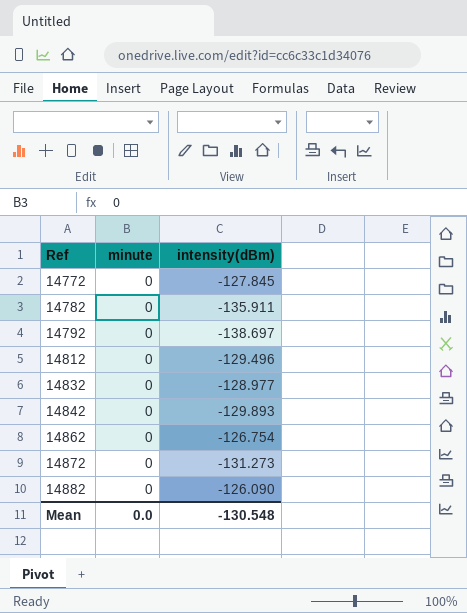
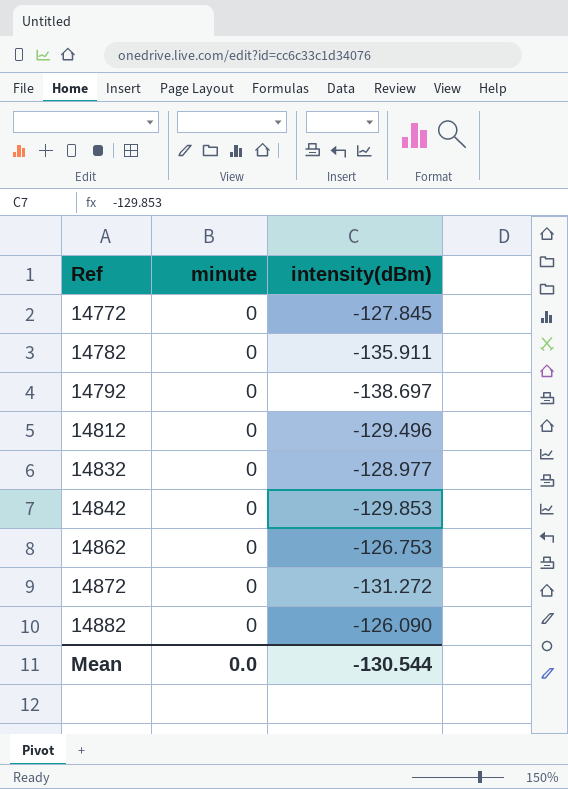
14842 | intensity(dBm): -129.893 -> -129.853
14862 | intensity(dBm): -126.754 -> -126.753
14872 | intensity(dBm): -131.273 -> -131.272
Mean | intensity(dBm): -130.548 -> -130.544

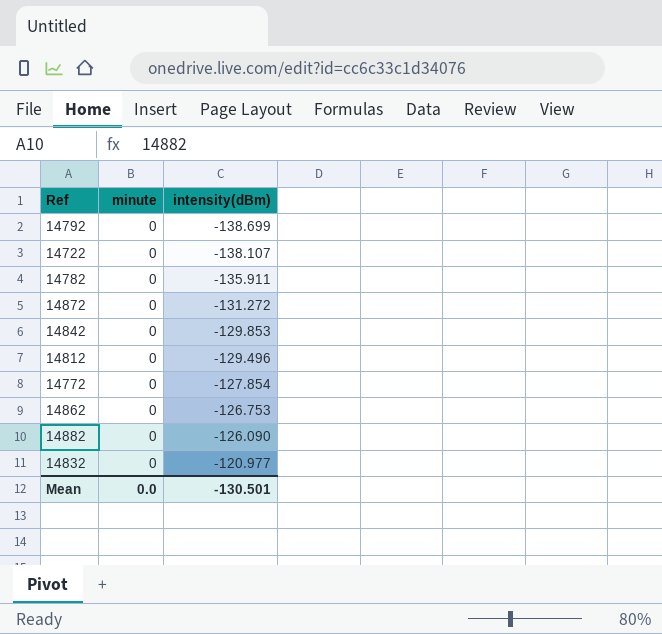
row order: Ref ascending -> intensity(dBm) ascending
14792 | intensity(dBm): -138.697 -> -138.699
row 14722: none -> 0 | -138.107
14772 | intensity(dBm): -127.845 -> -127.854
14832 | intensity(dBm): -128.977 -> -120.977
Mean | intensity(dBm): -130.544 -> -130.501

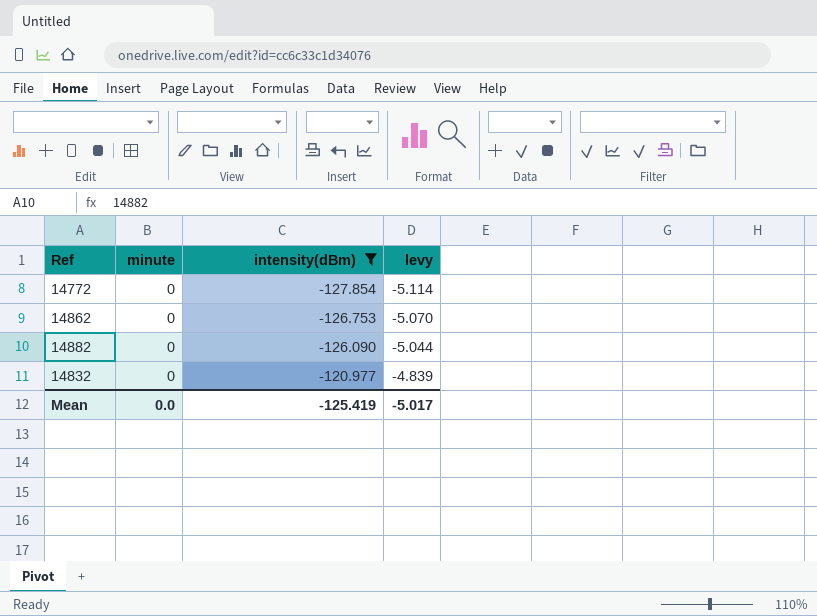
filter: none -> intensity(dBm) >= -127.854
column levy | formula: none -> [intensity(dBm)] * 0.04
Mean | intensity(dBm): -130.501 -> -125.419

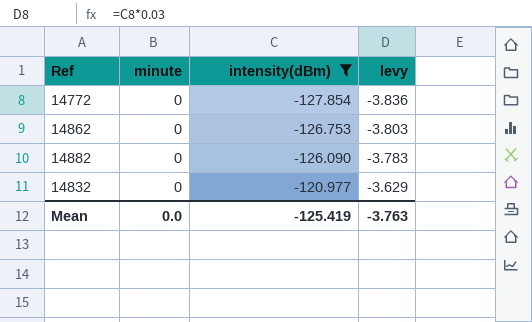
column levy | formula: [intensity(dBm)] * 0.04 -> [intensity(dBm)] * 0.03
Mean | levy: -5.017 -> -3.763

